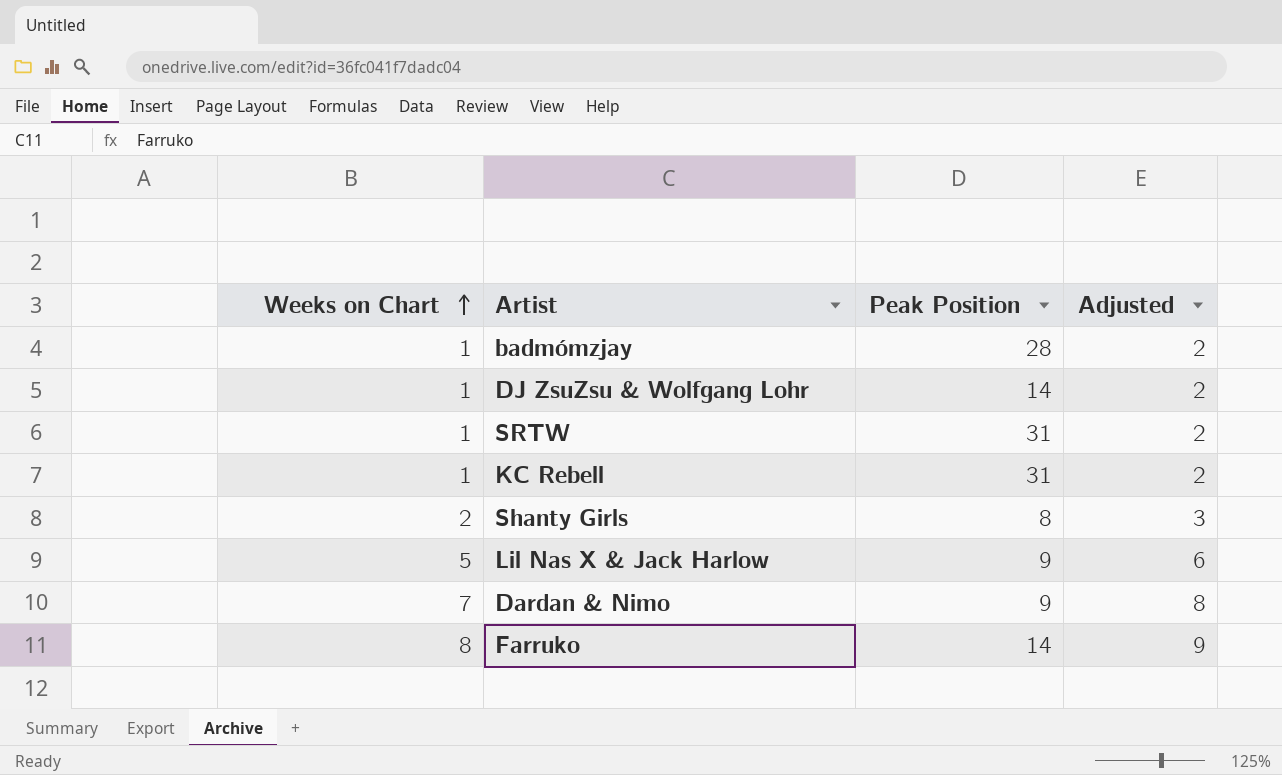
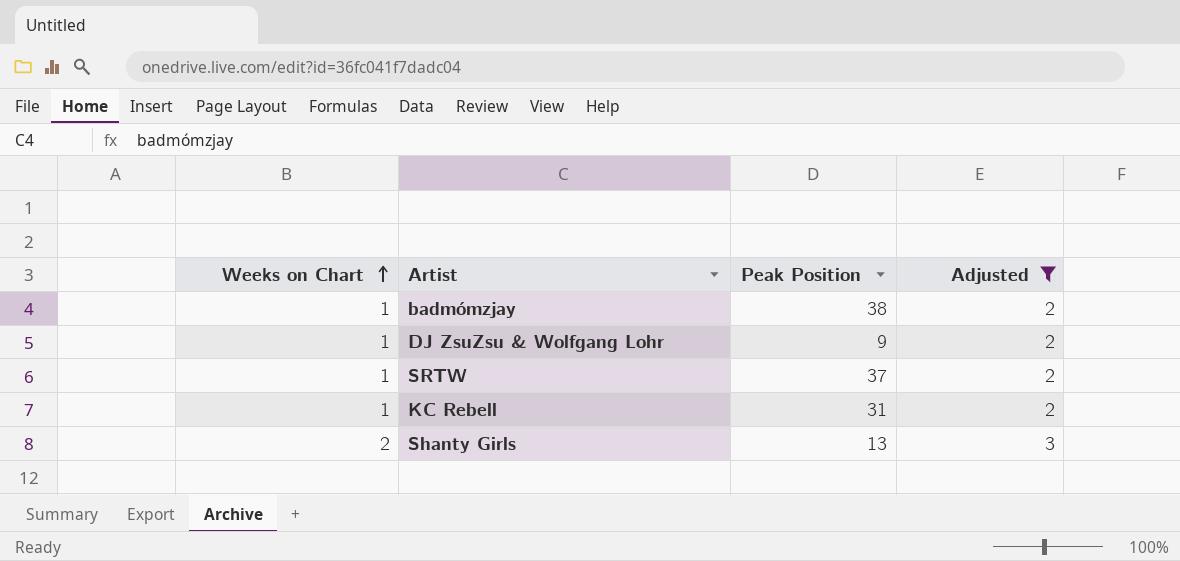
filter: none -> Adjusted <= 3
badmómzjay | Peak Position: 28 -> 38
DJ ZsuZsu & Wolfgang Lohr | Peak Position: 14 -> 9
SRTW | Peak Position: 31 -> 37
Shanty Girls | Peak Position: 8 -> 13

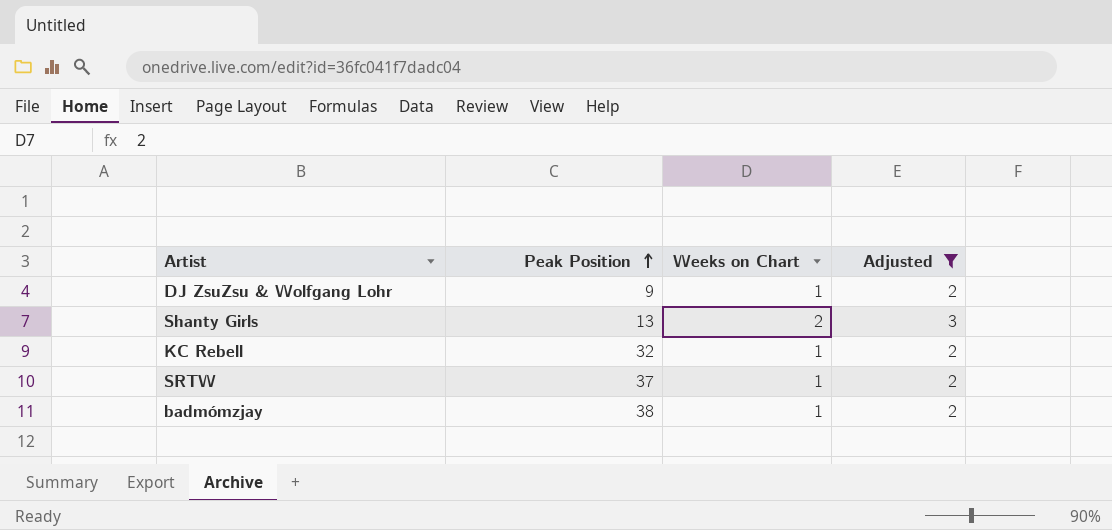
row order: Weeks on Chart ascending -> Peak Position ascending
column Weeks on Chart | position: 1 -> 3
KC Rebell | Peak Position: 31 -> 32

